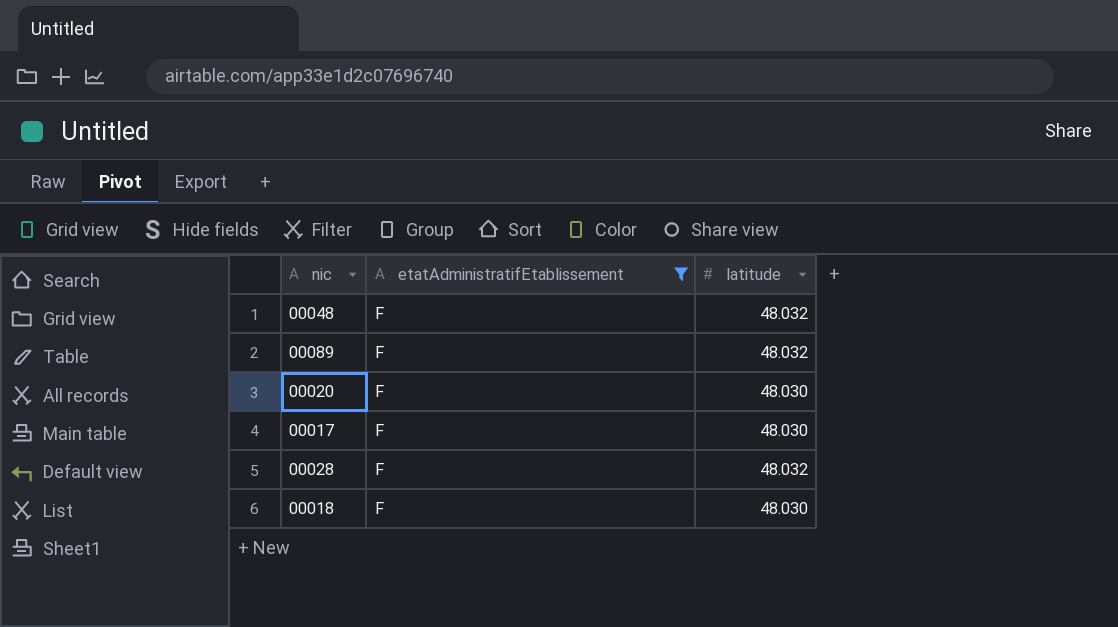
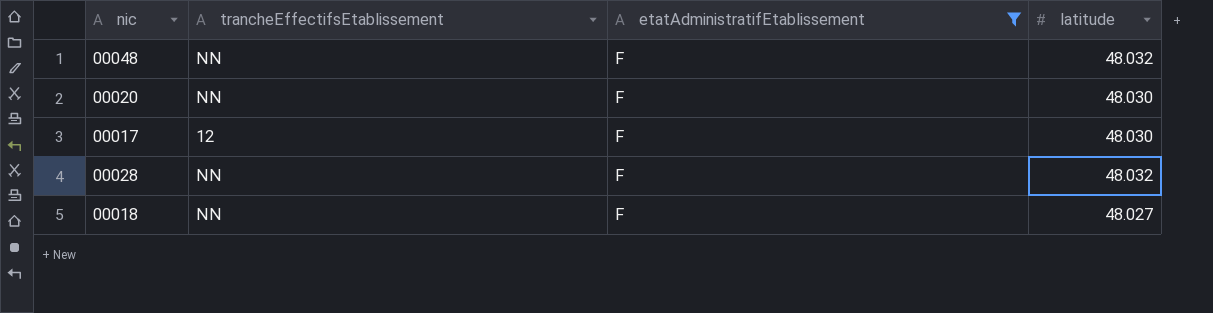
column trancheEffectifsEtablissement | position: none -> 2
row 00089: F | 48.032 -> none
00018 | latitude: 48.030 -> 48.027

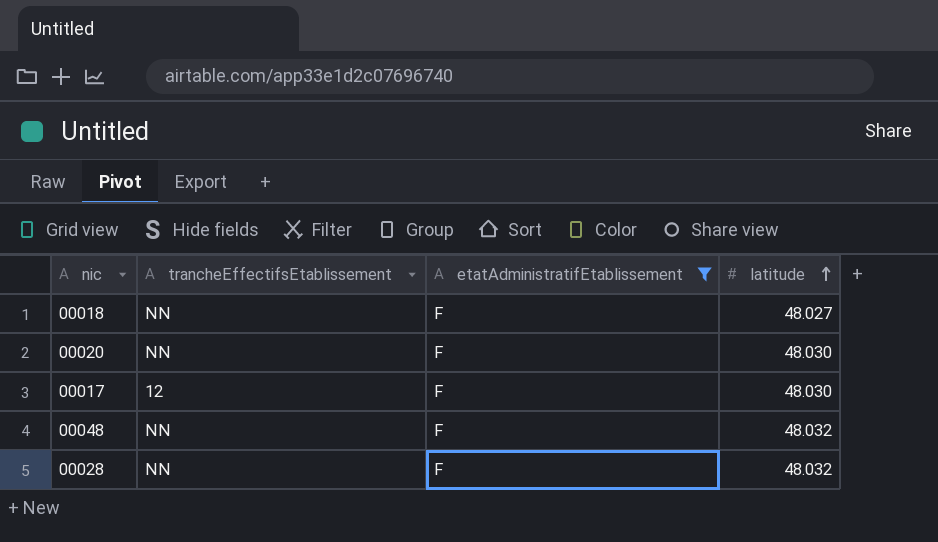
row order: none -> latitude ascending

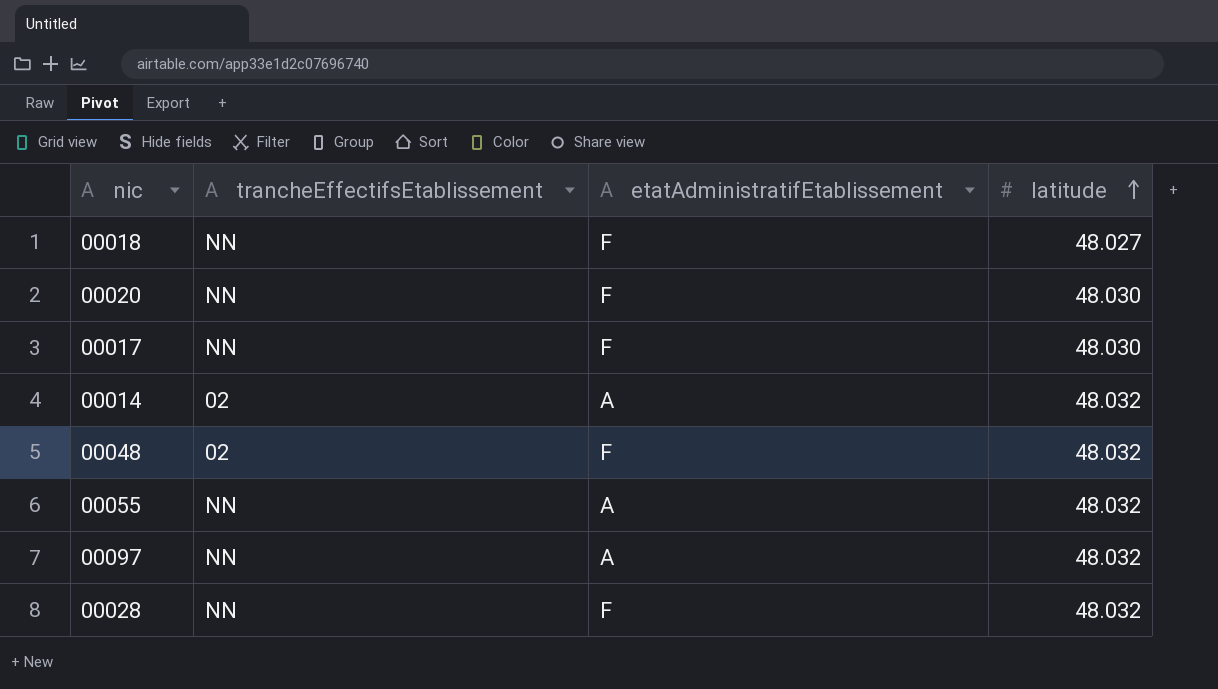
filter: etatAdministratifEtablissement = F -> none
00017 | trancheEffectifsEtablissement: 12 -> NN
00048 | trancheEffectifsEtablissement: NN -> 02

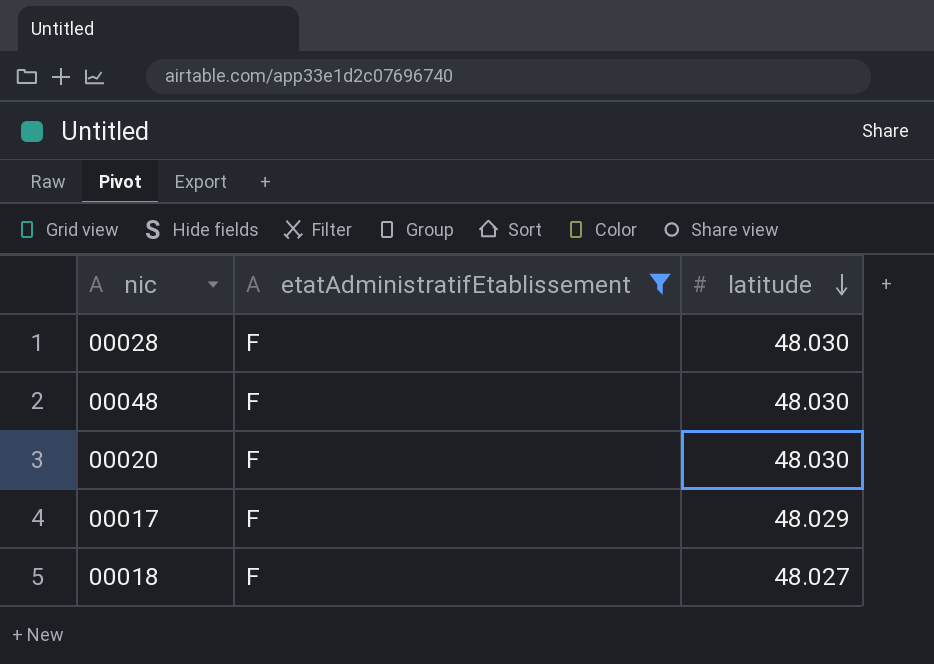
filter: none -> etatAdministratifEtablissement = F
row order: latitude ascending -> latitude descending
column trancheEffectifsEtablissement | position: 2 -> none
00028 | latitude: 48.032 -> 48.030
00048 | latitude: 48.032 -> 48.030
00017 | latitude: 48.030 -> 48.029

